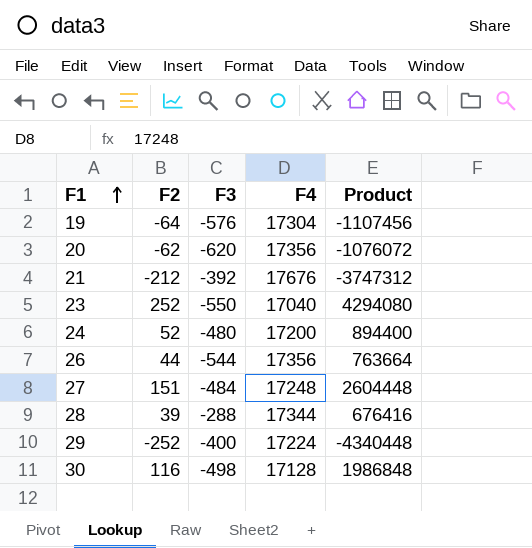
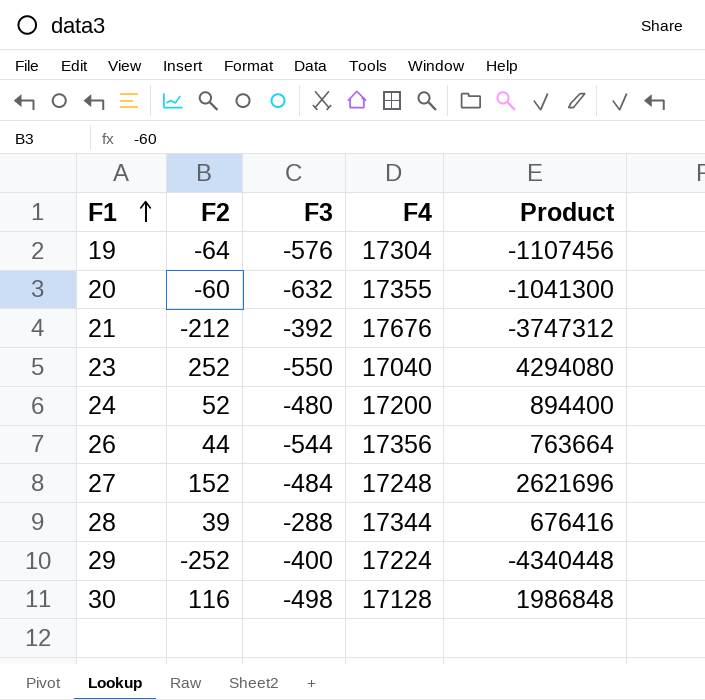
20 | F2: -62 -> -60
20 | F3: -620 -> -632
20 | F4: 17356 -> 17355
20 | Product: -1076072 -> -1041300
27 | F2: 151 -> 152
27 | Product: 2604448 -> 2621696

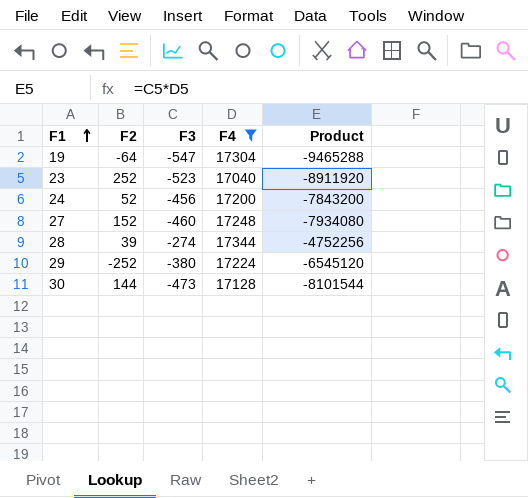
filter: none -> F4 <= 17344
column Product | formula: [F2] * [F4] -> [F3] * [F4]
19 | F3: -576 -> -547
23 | F3: -550 -> -523
24 | F3: -480 -> -456
27 | F3: -484 -> -460
28 | F3: -288 -> -274
29 | F3: -400 -> -380
30 | F2: 116 -> 144
30 | F3: -498 -> -473

